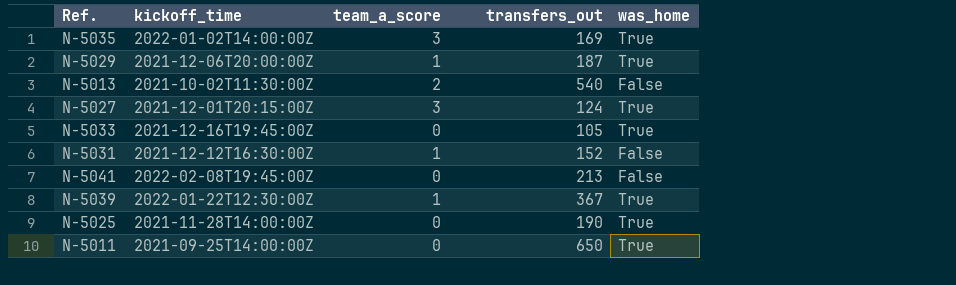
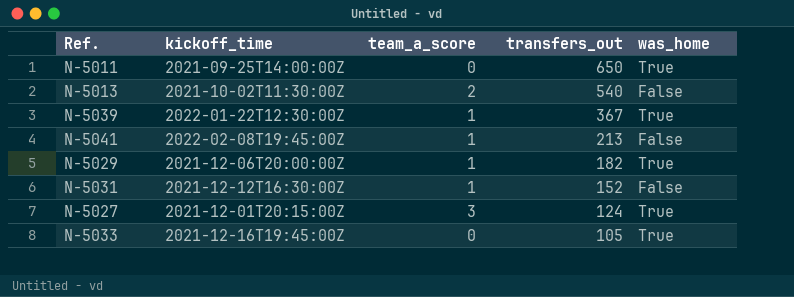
row order: none -> transfers_out descending
row N-5035: 2022-01-02T14:00:00Z | 3 | 169 | True -> none
row N-5025: 2021-11-28T14:00:00Z | 0 | 190 | True -> none
N-5041 | team_a_score: 0 -> 1
N-5029 | transfers_out: 187 -> 182

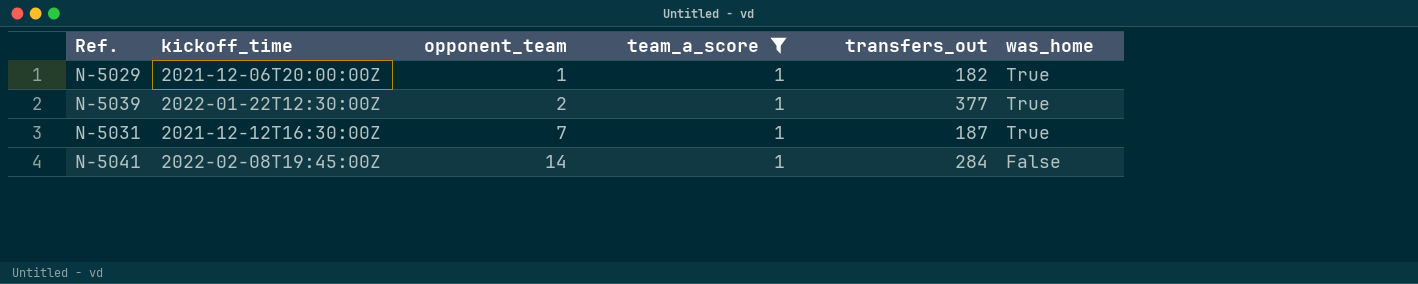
filter: none -> team_a_score = 1
row order: transfers_out descending -> opponent_team ascending
column opponent_team | position: none -> 3
N-5039 | transfers_out: 367 -> 377
N-5031 | transfers_out: 152 -> 187
N-5031 | was_home: False -> True
N-5041 | transfers_out: 213 -> 284

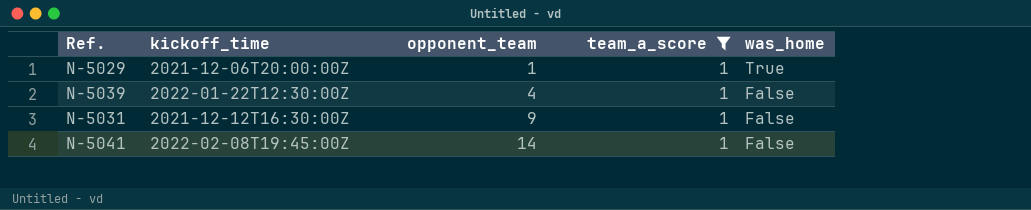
column transfers_out | position: 5 -> none
N-5039 | opponent_team: 2 -> 4
N-5039 | was_home: True -> False
N-5031 | opponent_team: 7 -> 9
N-5031 | was_home: True -> False

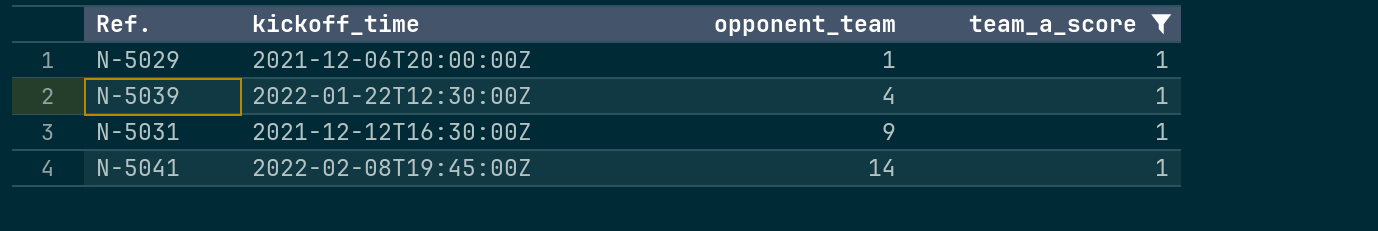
column was_home | position: 5 -> none

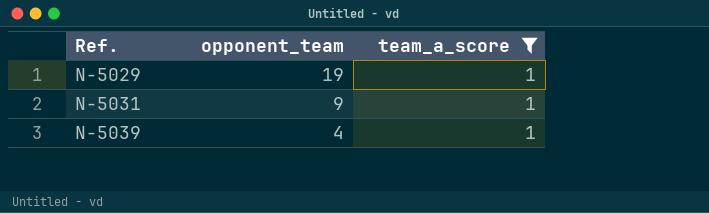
row order: opponent_team ascending -> Ref. ascending
column kickoff_time | position: 2 -> none
row N-5041: 2022-02-08T19:45:00Z | 14 | 1 -> none
N-5029 | opponent_team: 1 -> 19

